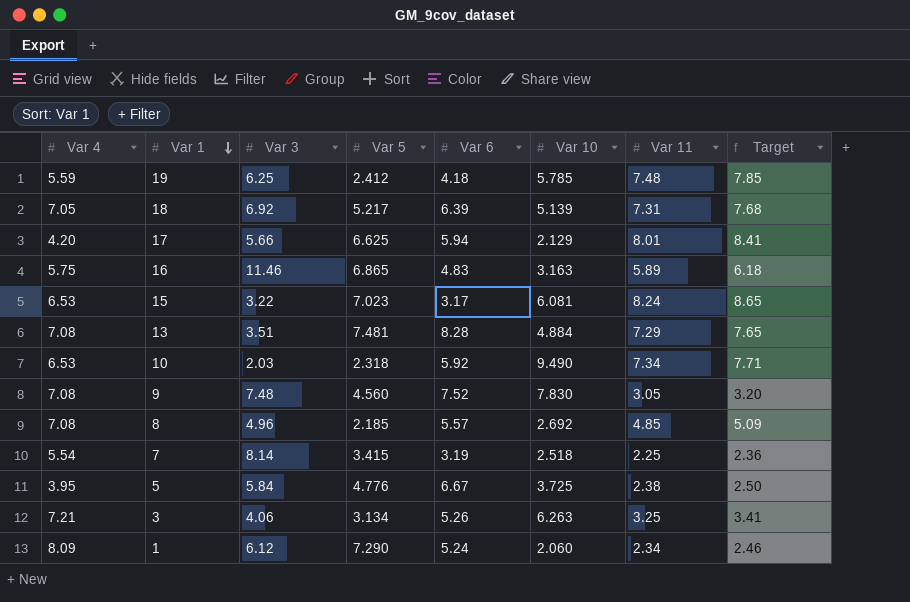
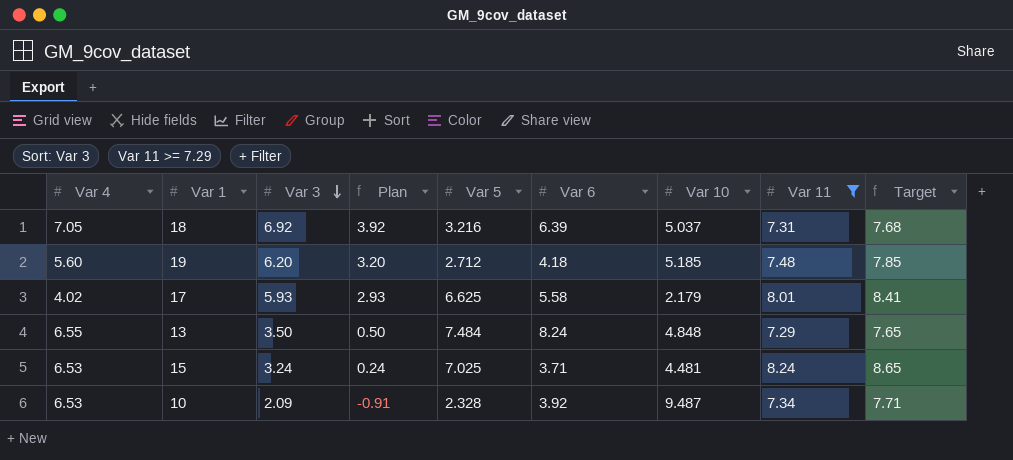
filter: none -> Var 11 >= 7.29
row order: Var 1 descending -> Var 3 descending
column Plan | formula: none -> [Var 3] - 3
18 | Var 5: 5.217 -> 3.216
18 | Var 10: 5.139 -> 5.037
19 | Var 4: 5.59 -> 5.60
19 | Var 3: 6.25 -> 6.20
19 | Var 5: 2.412 -> 2.712
19 | Var 10: 5.785 -> 5.185
17 | Var 4: 4.20 -> 4.02
17 | Var 3: 5.66 -> 5.93
17 | Var 6: 5.94 -> 5.58
17 | Var 10: 2.129 -> 2.179
13 | Var 4: 7.08 -> 6.55
13 | Var 3: 3.51 -> 3.50
13 | Var 5: 7.481 -> 7.484
13 | Var 6: 8.28 -> 8.24
13 | Var 10: 4.884 -> 4.848
15 | Var 3: 3.22 -> 3.24
15 | Var 5: 7.023 -> 7.025
15 | Var 6: 3.17 -> 3.71
15 | Var 10: 6.081 -> 4.481
10 | Var 3: 2.03 -> 2.09
10 | Var 5: 2.318 -> 2.328
10 | Var 6: 5.92 -> 3.92
10 | Var 10: 9.490 -> 9.487

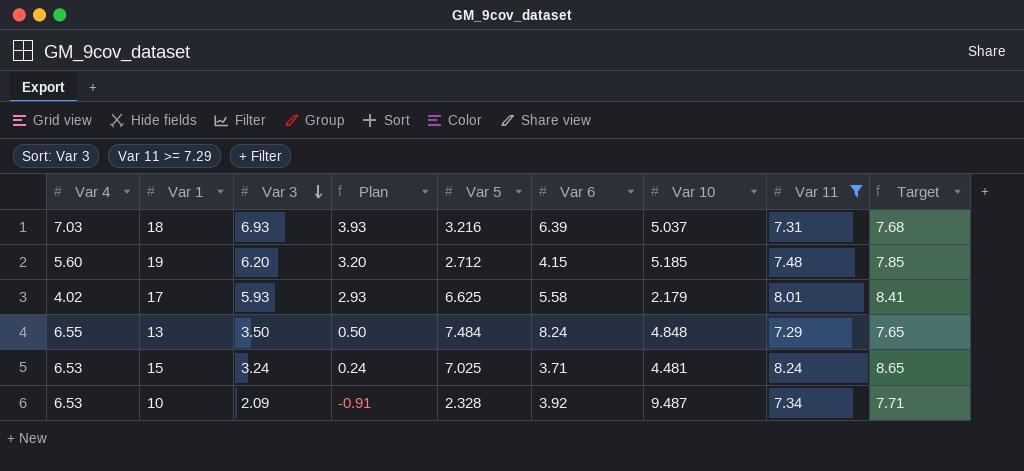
18 | Var 4: 7.05 -> 7.03
18 | Var 3: 6.92 -> 6.93
18 | Plan: 3.92 -> 3.93
19 | Var 6: 4.18 -> 4.15

